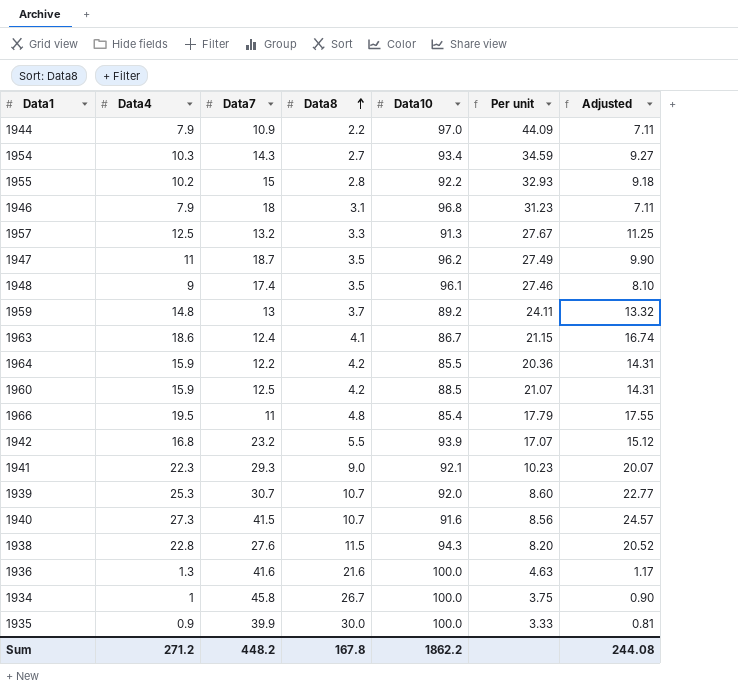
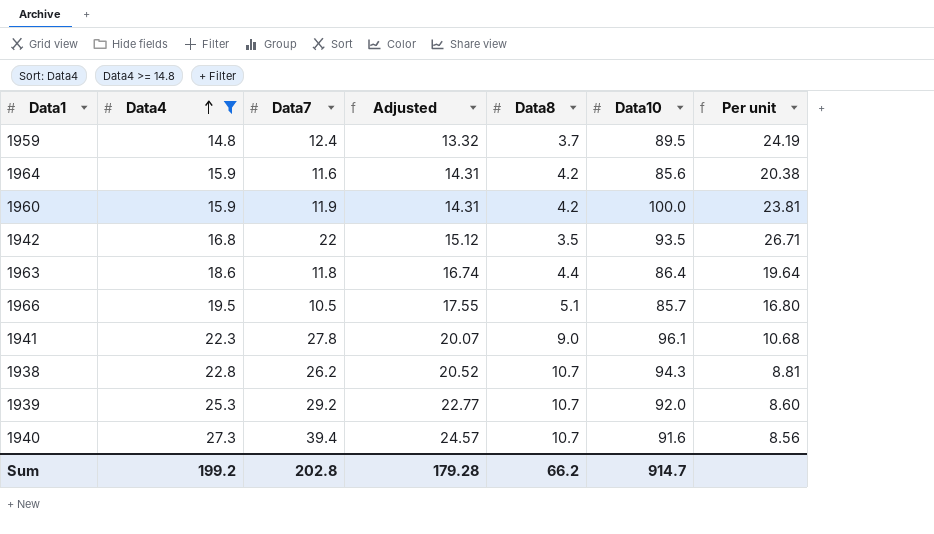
filter: none -> Data4 >= 14.8
row order: Data8 ascending -> Data4 ascending
column Adjusted | position: 7 -> 4
1959 | Data7: 13 -> 12.4
1959 | Data10: 89.2 -> 89.5
1959 | Per unit: 24.11 -> 24.19
1964 | Data7: 12.2 -> 11.6
1964 | Data10: 85.5 -> 85.6
1964 | Per unit: 20.36 -> 20.38
1960 | Data7: 12.5 -> 11.9
1960 | Data10: 88.5 -> 100.0
1960 | Per unit: 21.07 -> 23.81
1942 | Data7: 23.2 -> 22
1942 | Data8: 5.5 -> 3.5
1942 | Data10: 93.9 -> 93.5
1942 | Per unit: 17.07 -> 26.71
1963 | Data7: 12.4 -> 11.8
1963 | Data8: 4.1 -> 4.4
1963 | Data10: 86.7 -> 86.4
1963 | Per unit: 21.15 -> 19.64
1966 | Data7: 11 -> 10.5
1966 | Data8: 4.8 -> 5.1
1966 | Data10: 85.4 -> 85.7
1966 | Per unit: 17.79 -> 16.80
1941 | Data7: 29.3 -> 27.8
1941 | Data10: 92.1 -> 96.1
1941 | Per unit: 10.23 -> 10.68
1938 | Data7: 27.6 -> 26.2
1938 | Data8: 11.5 -> 10.7
1938 | Per unit: 8.20 -> 8.81
1939 | Data7: 30.7 -> 29.2
1940 | Data7: 41.5 -> 39.4
Sum | Data4: 271.2 -> 199.2
Sum | Data7: 448.2 -> 202.8
Sum | Adjusted: 244.08 -> 179.28
Sum | Data8: 167.8 -> 66.2
Sum | Data10: 1862.2 -> 914.7

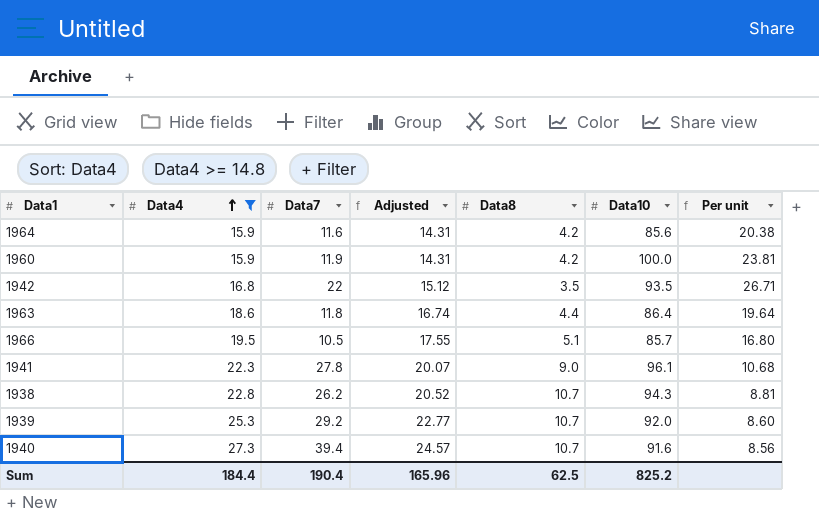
row 1959: 14.8 | 12.4 | 13.32 | 3.7 | 89.5 | 24.19 -> none
Sum | Data4: 199.2 -> 184.4
Sum | Data7: 202.8 -> 190.4
Sum | Adjusted: 179.28 -> 165.96
Sum | Data8: 66.2 -> 62.5
Sum | Data10: 914.7 -> 825.2

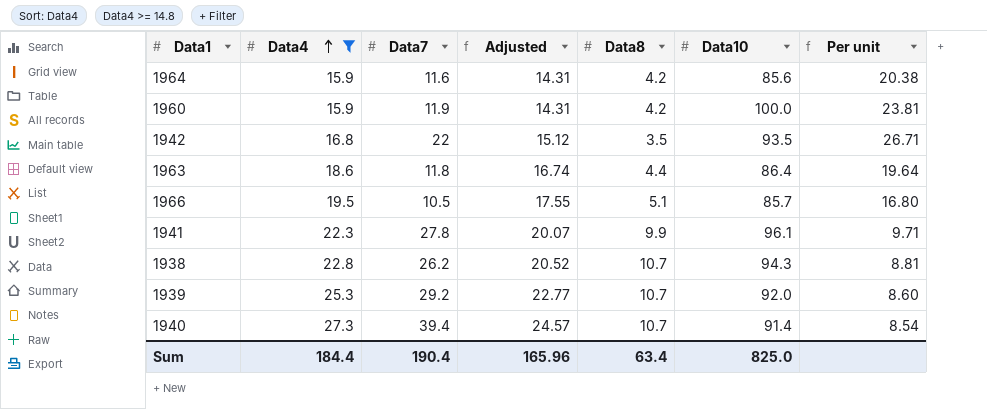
1941 | Data8: 9.0 -> 9.9
1941 | Per unit: 10.68 -> 9.71
1940 | Data10: 91.6 -> 91.4
1940 | Per unit: 8.56 -> 8.54
Sum | Data8: 62.5 -> 63.4
Sum | Data10: 825.2 -> 825.0

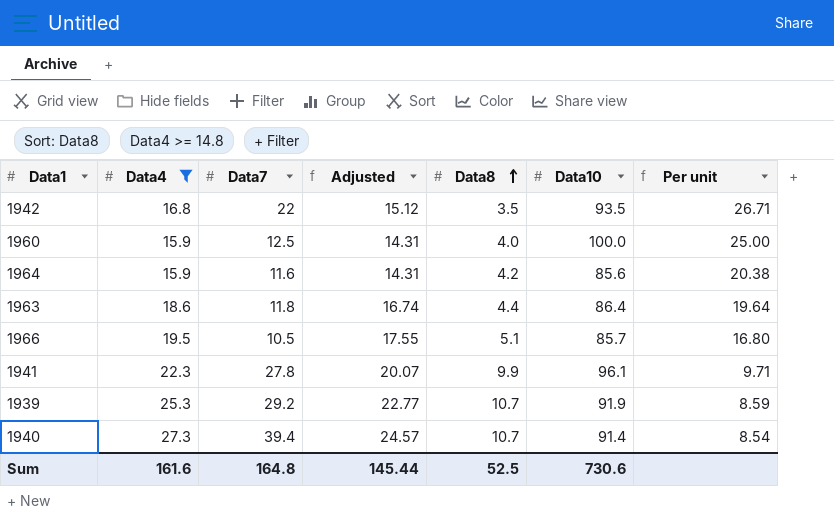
row order: Data4 ascending -> Data8 ascending
row 1938: 22.8 | 26.2 | 20.52 | 10.7 | 94.3 | 8.81 -> none
1960 | Data7: 11.9 -> 12.5
1960 | Data8: 4.2 -> 4.0
1960 | Per unit: 23.81 -> 25.00
1939 | Data10: 92.0 -> 91.9
1939 | Per unit: 8.60 -> 8.59
Sum | Data4: 184.4 -> 161.6
Sum | Data7: 190.4 -> 164.8
Sum | Adjusted: 165.96 -> 145.44
Sum | Data8: 63.4 -> 52.5
Sum | Data10: 825.0 -> 730.6

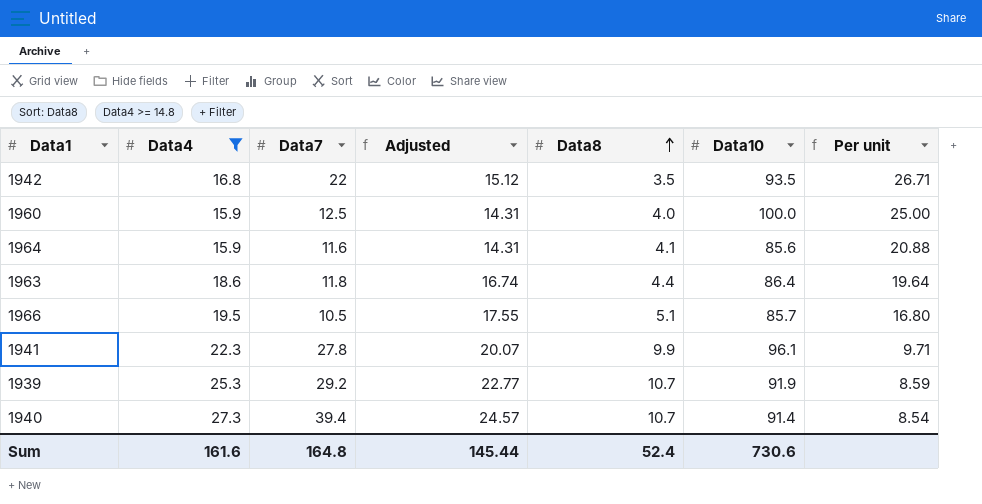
1964 | Data8: 4.2 -> 4.1
1964 | Per unit: 20.38 -> 20.88
Sum | Data8: 52.5 -> 52.4

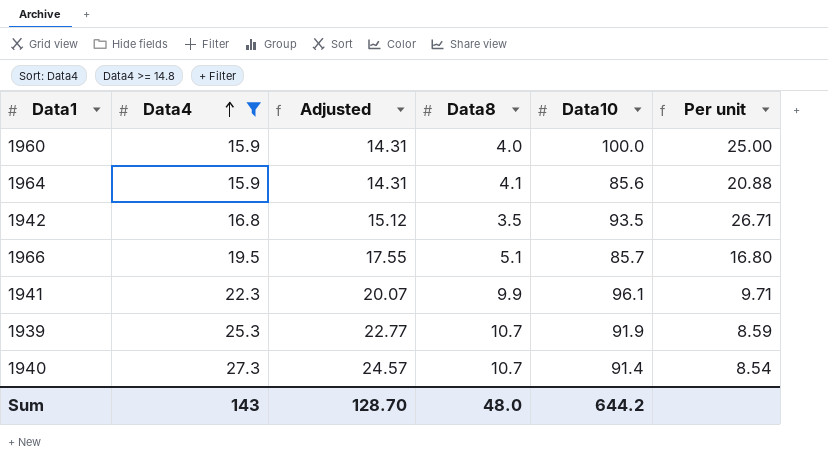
row order: Data8 ascending -> Data4 ascending
column Data7 | position: 3 -> none
row 1963: 18.6 | 11.8 | 16.74 | 4.4 | 86.4 | 19.64 -> none
Sum | Data4: 161.6 -> 143
Sum | Adjusted: 145.44 -> 128.70
Sum | Data8: 52.4 -> 48.0
Sum | Data10: 730.6 -> 644.2

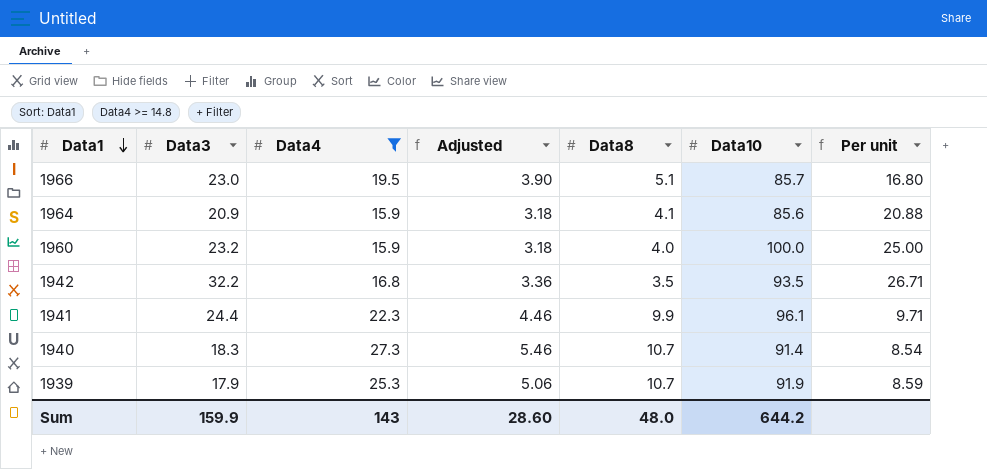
row order: Data4 ascending -> Data1 descending
column Data3 | position: none -> 2
column Adjusted | formula: [Data4] * 0.9 -> [Data4] * 0.2
Sum | Adjusted: 128.70 -> 28.60

